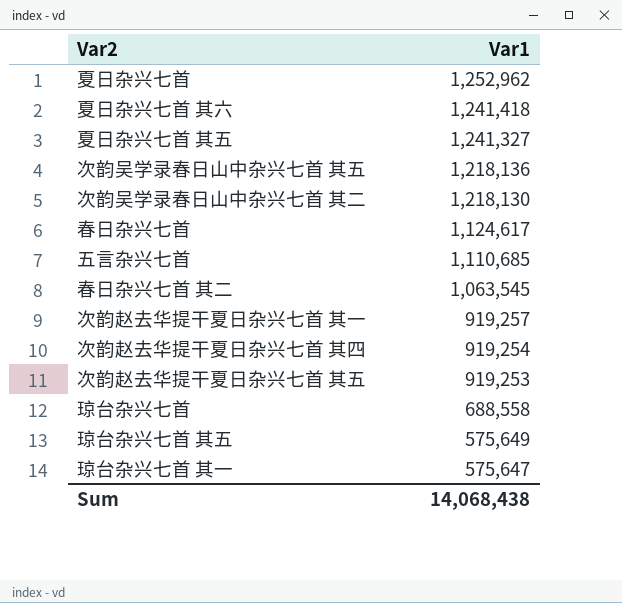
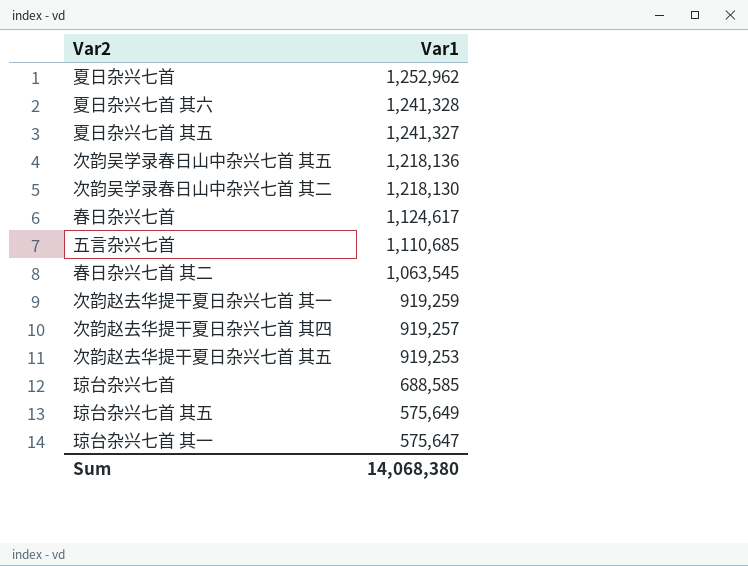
夏日杂兴七首 其六 | Var1: 1,241,418 -> 1,241,328
次韵赵去华提干夏日杂兴七首 其一 | Var1: 919,257 -> 919,259
次韵赵去华提干夏日杂兴七首 其四 | Var1: 919,254 -> 919,257
琼台杂兴七首 | Var1: 688,558 -> 688,585
Sum | Var1: 14,068,438 -> 14,068,380

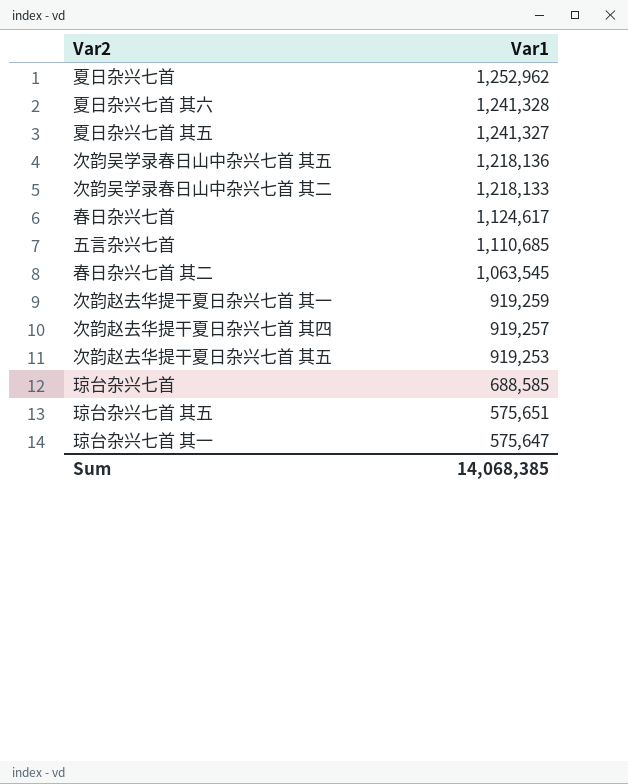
次韵吴学录春日山中杂兴七首 其二 | Var1: 1,218,130 -> 1,218,133
琼台杂兴七首 其五 | Var1: 575,649 -> 575,651
Sum | Var1: 14,068,380 -> 14,068,385

